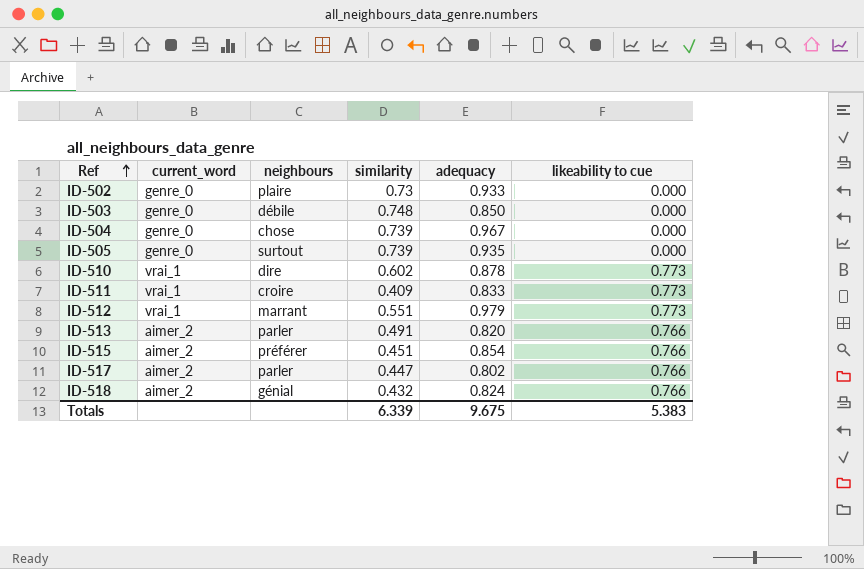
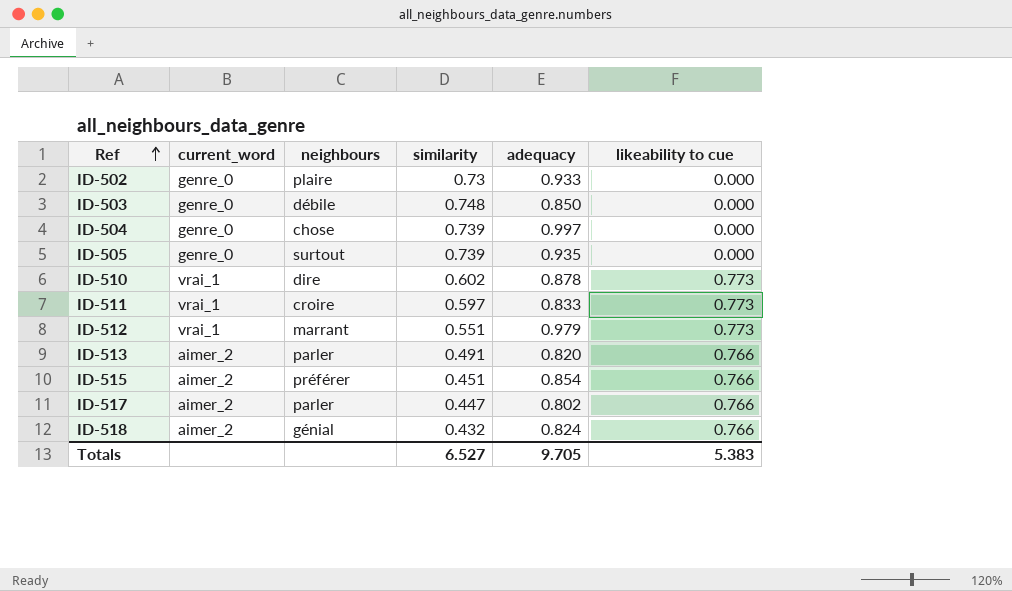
ID-504 | adequacy: 0.967 -> 0.997
ID-511 | similarity: 0.409 -> 0.597
Totals | similarity: 6.339 -> 6.527
Totals | adequacy: 9.675 -> 9.705

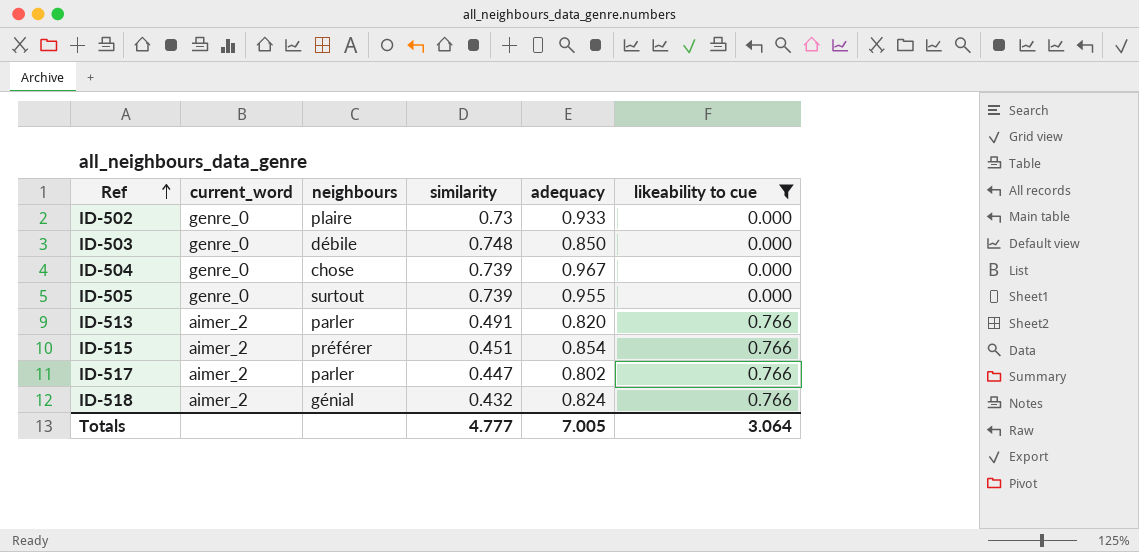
filter: none -> likeability to cue != 0.773
ID-504 | adequacy: 0.997 -> 0.967
ID-505 | adequacy: 0.935 -> 0.955
Totals | similarity: 6.527 -> 4.777
Totals | adequacy: 9.705 -> 7.005
Totals | likeability to cue: 5.383 -> 3.064

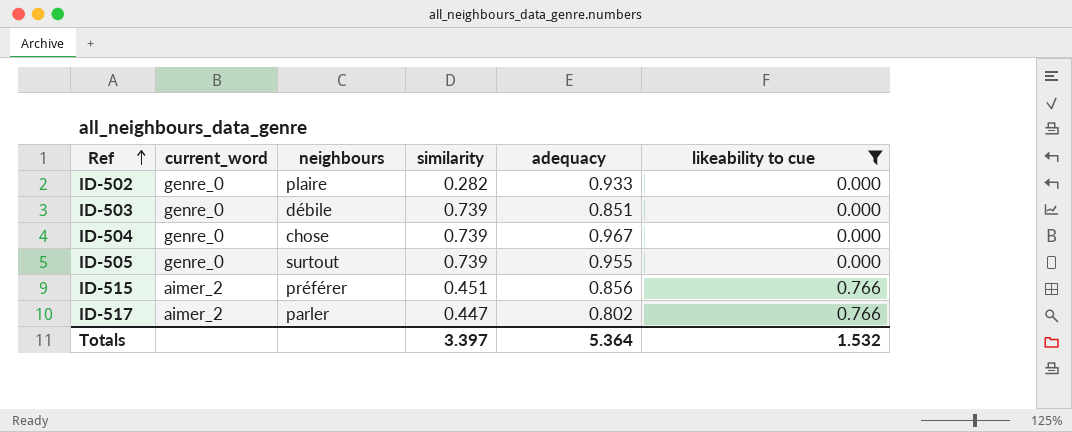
row ID-513: aimer_2 | parler | 0.491 | 0.820 | 0.766 -> none
row ID-518: aimer_2 | génial | 0.432 | 0.824 | 0.766 -> none
ID-502 | similarity: 0.73 -> 0.282
ID-503 | similarity: 0.748 -> 0.739
ID-503 | adequacy: 0.850 -> 0.851
ID-515 | adequacy: 0.854 -> 0.856
Totals | similarity: 4.777 -> 3.397
Totals | adequacy: 7.005 -> 5.364
Totals | likeability to cue: 3.064 -> 1.532

